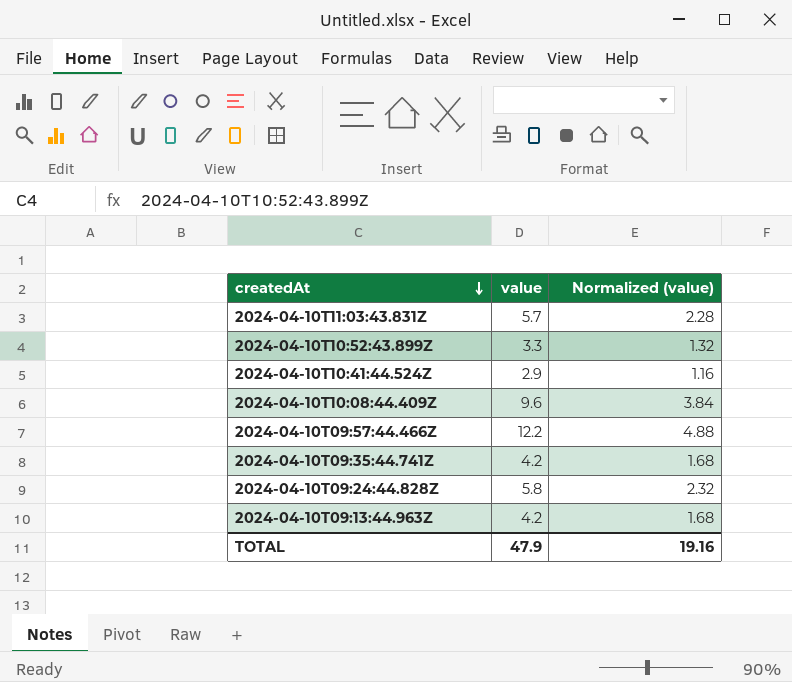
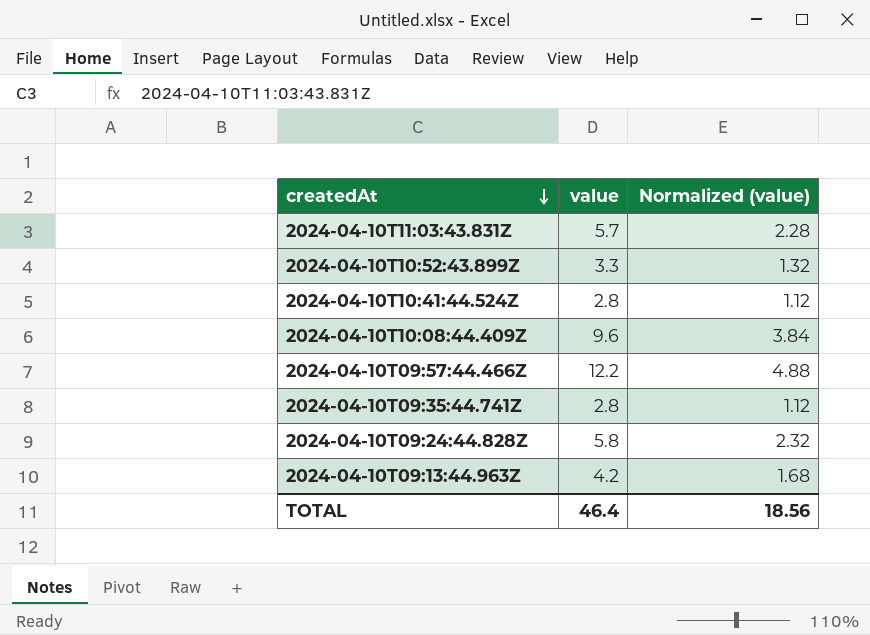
2024-04-10T10:41:44.524Z | value: 2.9 -> 2.8
2024-04-10T10:41:44.524Z | Normalized (value): 1.16 -> 1.12
2024-04-10T09:35:44.741Z | value: 4.2 -> 2.8
2024-04-10T09:35:44.741Z | Normalized (value): 1.68 -> 1.12
TOTAL | value: 47.9 -> 46.4
TOTAL | Normalized (value): 19.16 -> 18.56

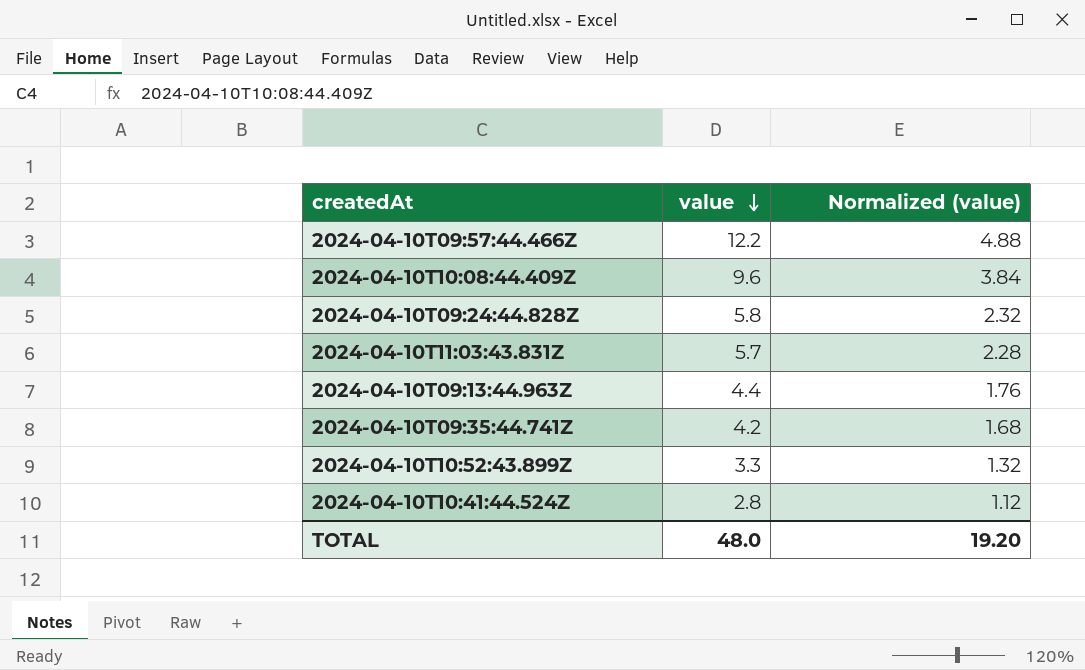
row order: createdAt descending -> value descending
2024-04-10T09:13:44.963Z | value: 4.2 -> 4.4
2024-04-10T09:13:44.963Z | Normalized (value): 1.68 -> 1.76
2024-04-10T09:35:44.741Z | value: 2.8 -> 4.2
2024-04-10T09:35:44.741Z | Normalized (value): 1.12 -> 1.68
TOTAL | value: 46.4 -> 48.0
TOTAL | Normalized (value): 18.56 -> 19.20

